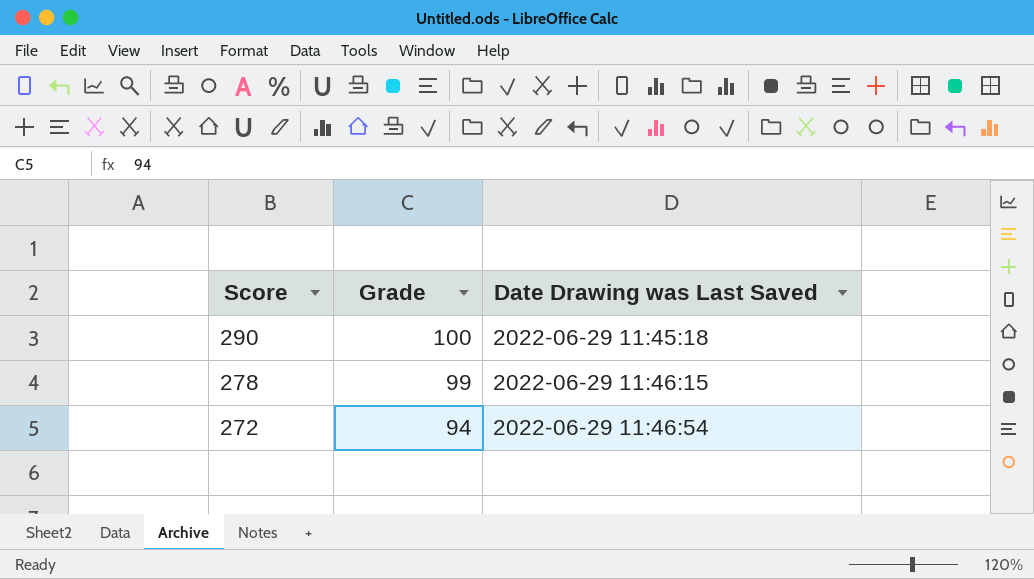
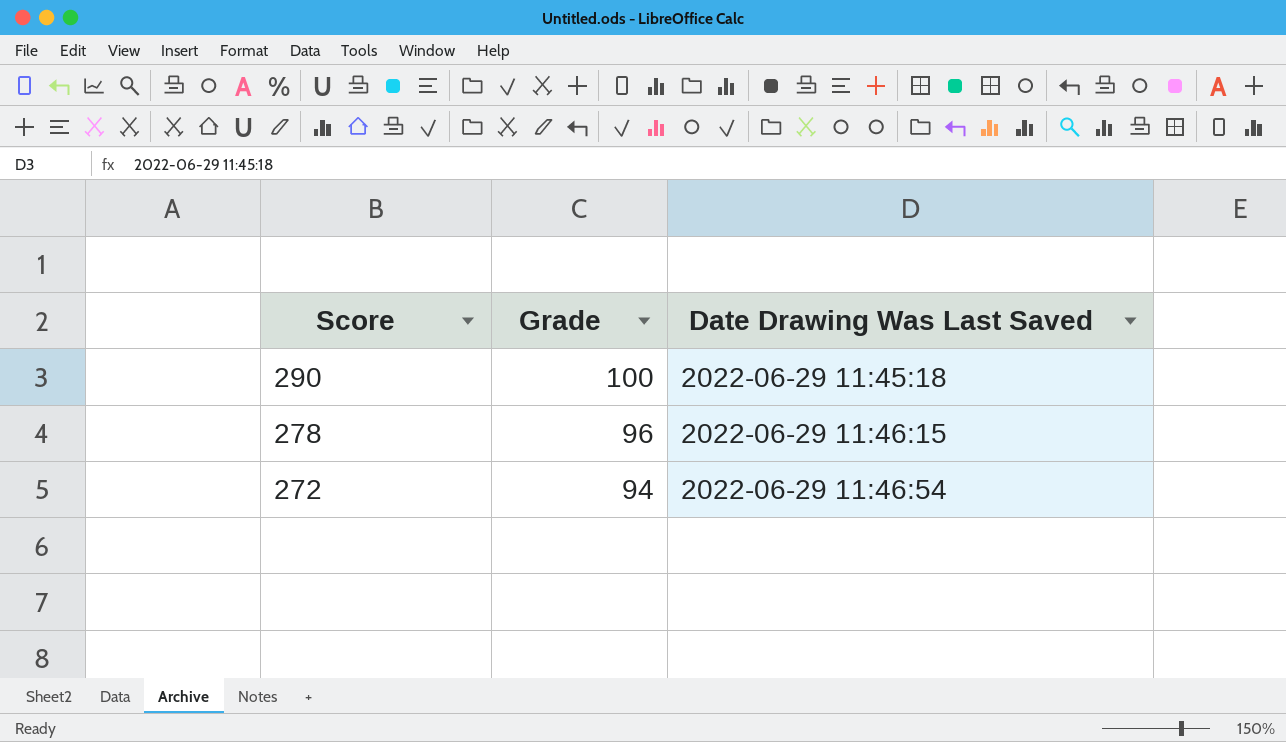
column name: Date Drawing was Last Saved -> Date Drawing Was Last Saved
278 | Grade: 99 -> 96

